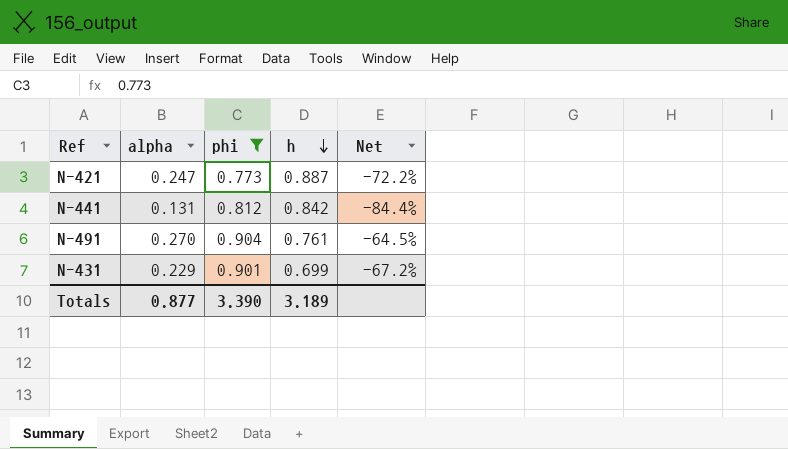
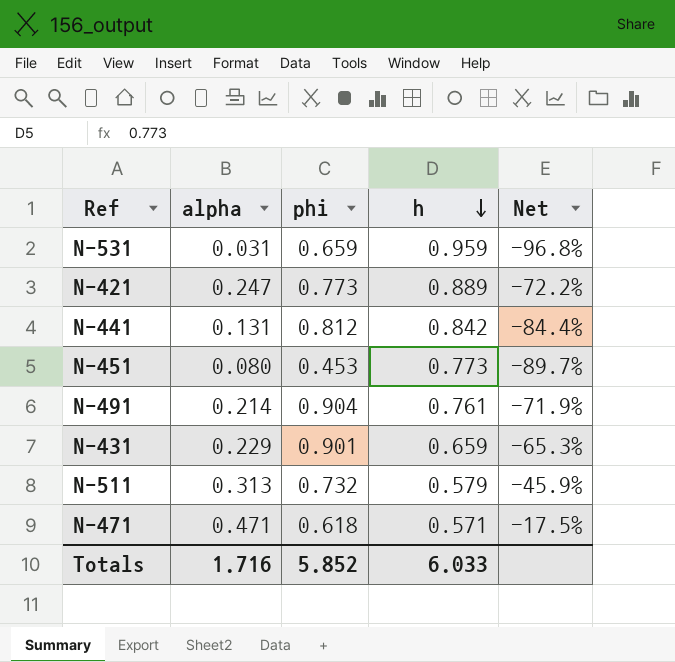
filter: phi >= 0.773 -> none
N-421 | h: 0.887 -> 0.889
N-491 | alpha: 0.270 -> 0.214
N-491 | Net: -64.5% -> -71.9%
N-431 | h: 0.699 -> 0.659
N-431 | Net: -67.2% -> -65.3%
Totals | alpha: 0.877 -> 1.716
Totals | phi: 3.390 -> 5.852
Totals | h: 3.189 -> 6.033

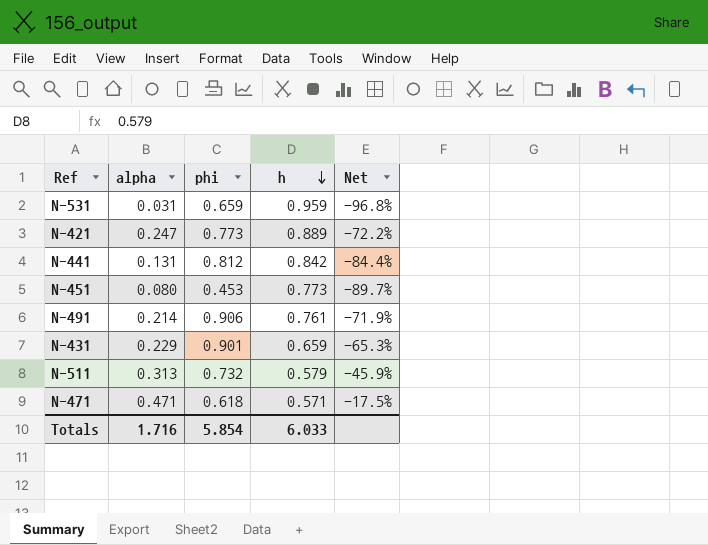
N-491 | phi: 0.904 -> 0.906
Totals | phi: 5.852 -> 5.854

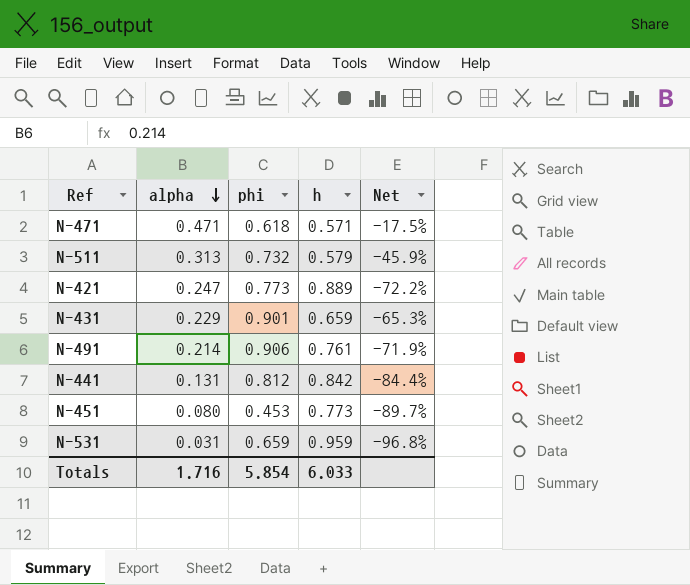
row order: h descending -> alpha descending

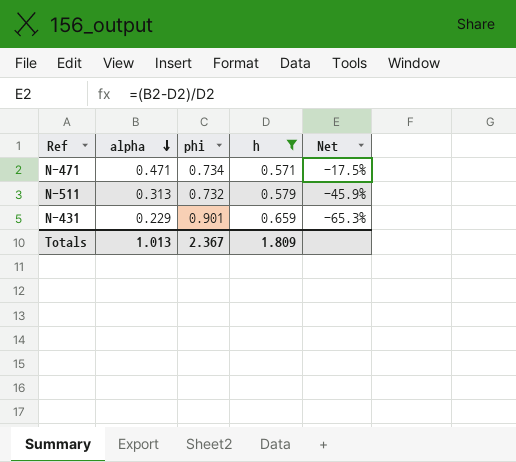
filter: none -> h <= 0.659
N-471 | phi: 0.618 -> 0.734
Totals | alpha: 1.716 -> 1.013
Totals | phi: 5.854 -> 2.367
Totals | h: 6.033 -> 1.809

